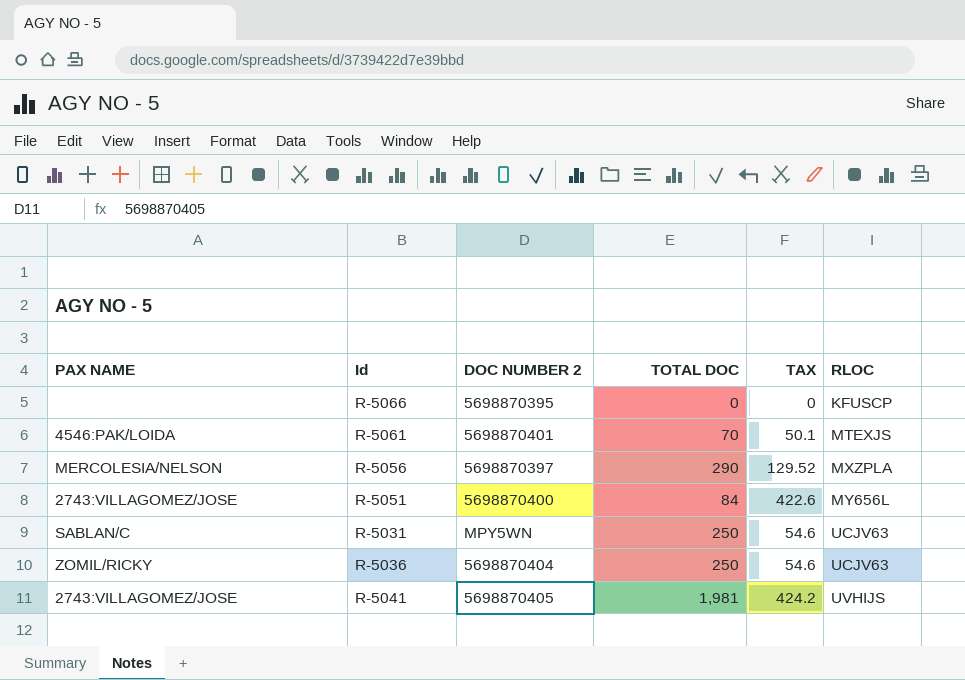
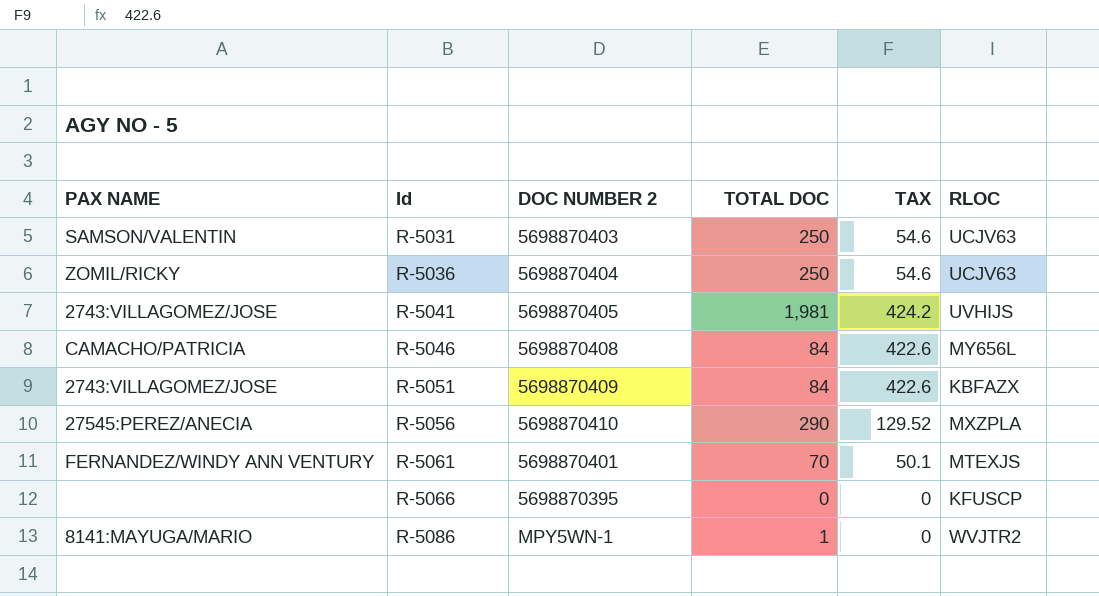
row order: RLOC ascending -> Id ascending
R-5031 | PAX NAME: SABLAN/C -> SAMSON/VALENTIN
R-5031 | DOC NUMBER 2: MPY5WN -> 5698870403
row R-5046: none -> CAMACHO/PATRICIA | 5698870408 | 84 | 422.6 | MY656L
R-5051 | DOC NUMBER 2: 5698870400 -> 5698870409
R-5051 | RLOC: MY656L -> KBFAZX
R-5056 | PAX NAME: MERCOLESIA/NELSON -> 27545:PEREZ/ANECIA
R-5056 | DOC NUMBER 2: 5698870397 -> 5698870410
R-5061 | PAX NAME: 4546:PAK/LOIDA -> FERNANDEZ/WINDY ANN VENTURY
row R-5086: none -> 8141:MAYUGA/MARIO | MPY5WN-1 | 1 | 0 | WVJTR2

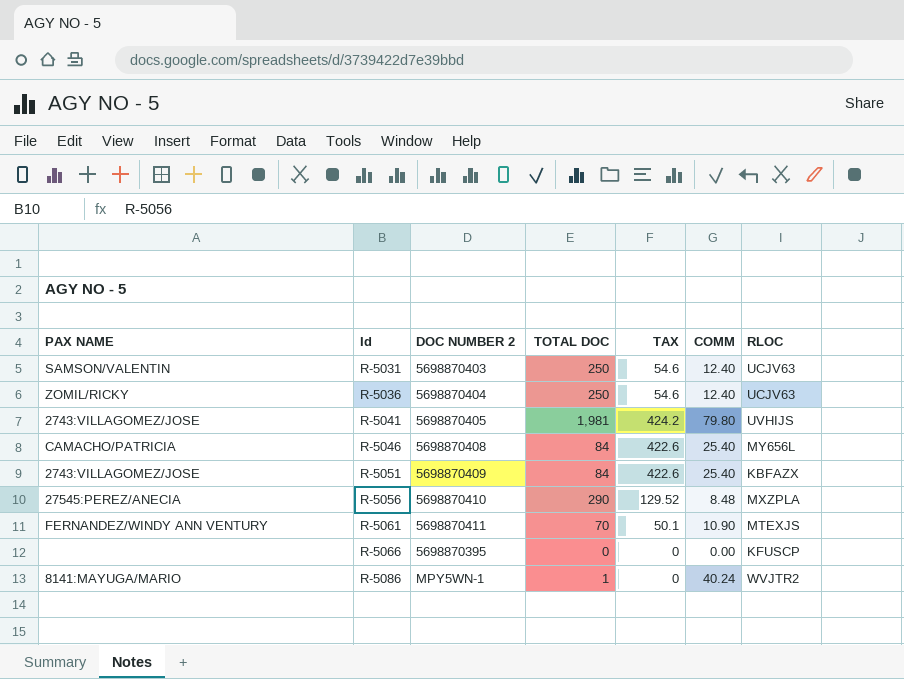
column COMM | position: none -> 6
R-5061 | DOC NUMBER 2: 5698870401 -> 5698870411

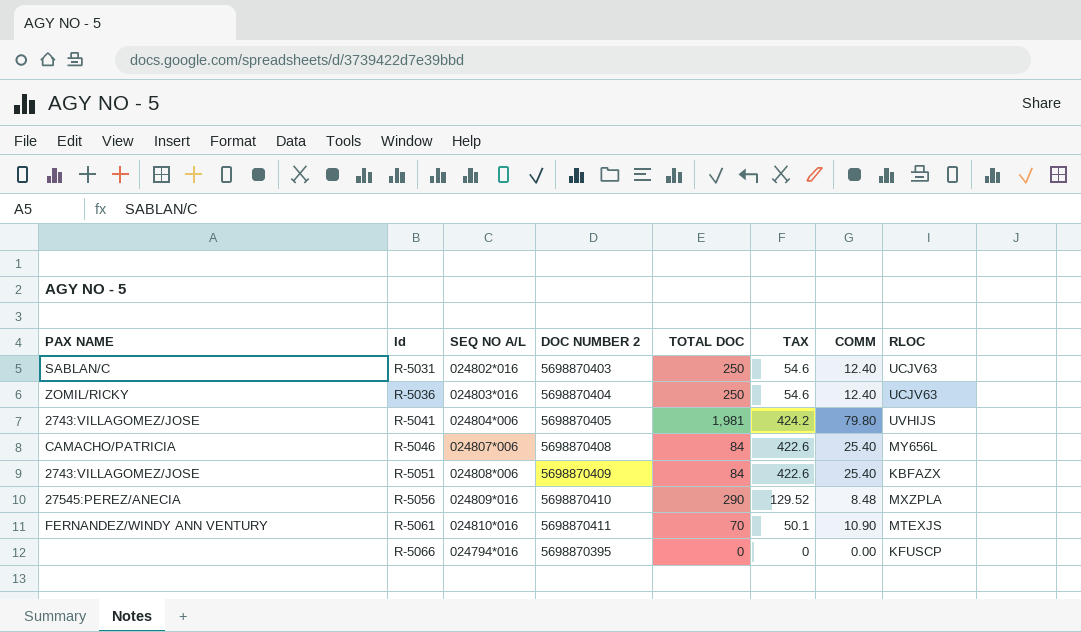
column SEQ NO A/L | position: none -> 3
row R-5086: 8141:MAYUGA/MARIO | MPY5WN-1 | 1 | 0 | 40.24 | WVJTR2 -> none
R-5031 | PAX NAME: SAMSON/VALENTIN -> SABLAN/C

